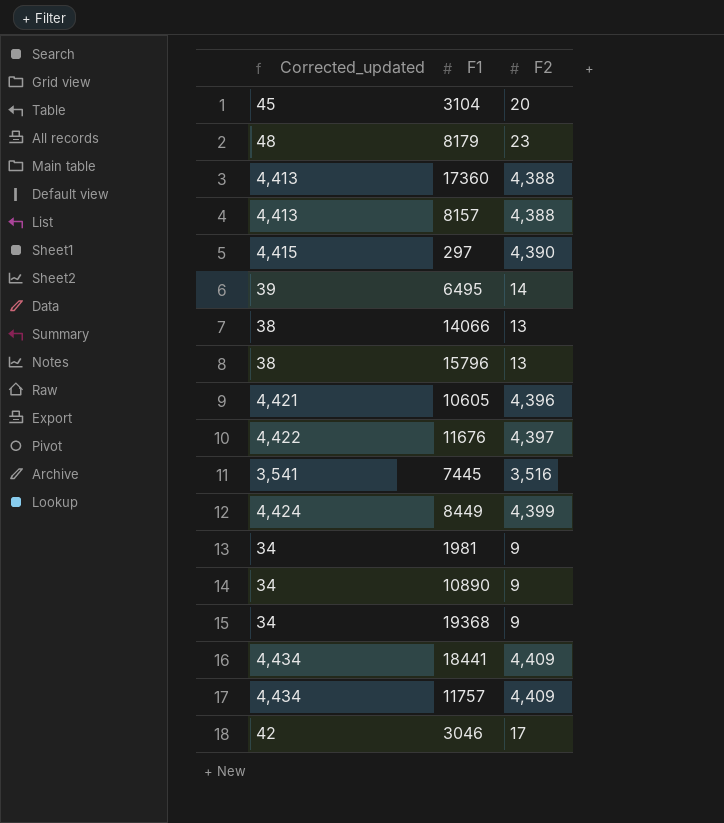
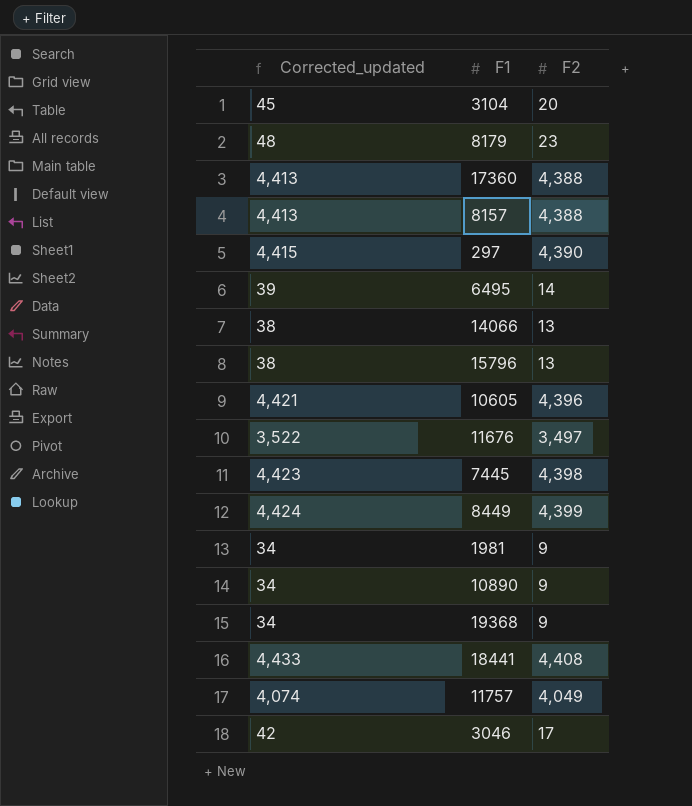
11676 | Corrected_updated: 4,422 -> 3,522
11676 | F2: 4,397 -> 3,497
7445 | Corrected_updated: 3,541 -> 4,423
7445 | F2: 3,516 -> 4,398
18441 | Corrected_updated: 4,434 -> 4,433
18441 | F2: 4,409 -> 4,408
11757 | Corrected_updated: 4,434 -> 4,074
11757 | F2: 4,409 -> 4,049

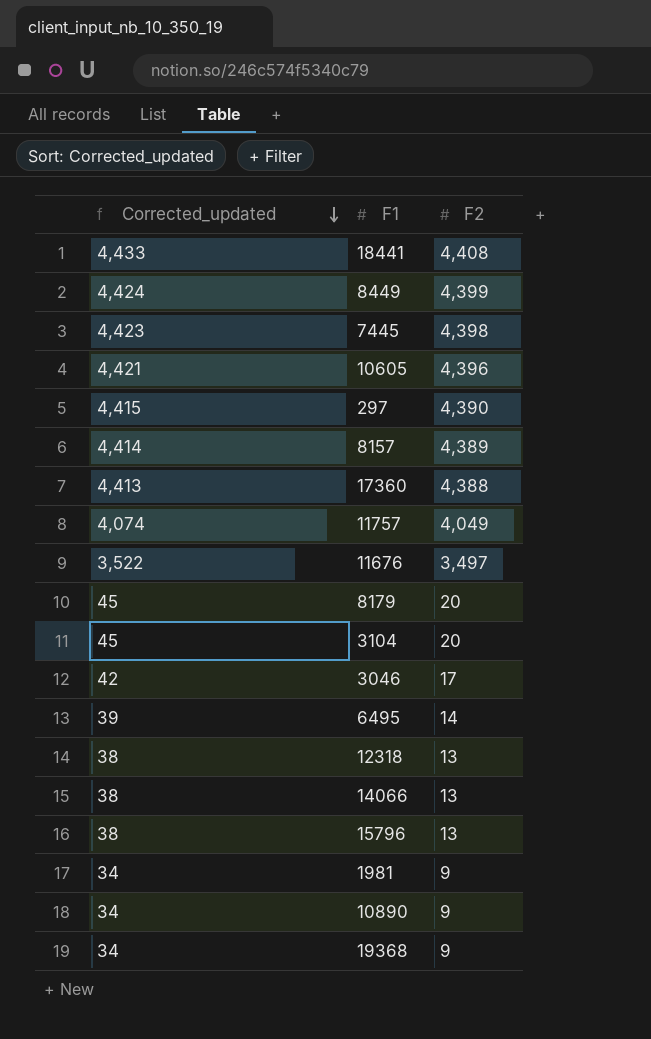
row order: none -> Corrected_updated descending
8157 | Corrected_updated: 4,413 -> 4,414
8157 | F2: 4,388 -> 4,389
8179 | Corrected_updated: 48 -> 45
8179 | F2: 23 -> 20
row 12318: none -> 38 | 13

